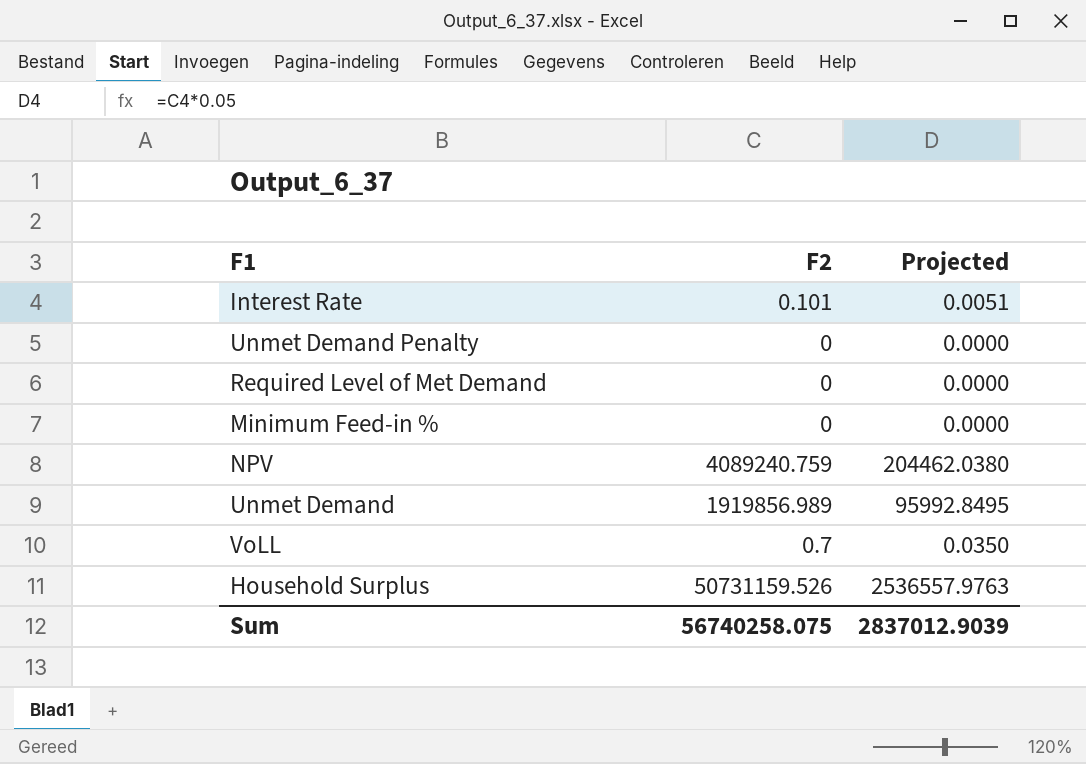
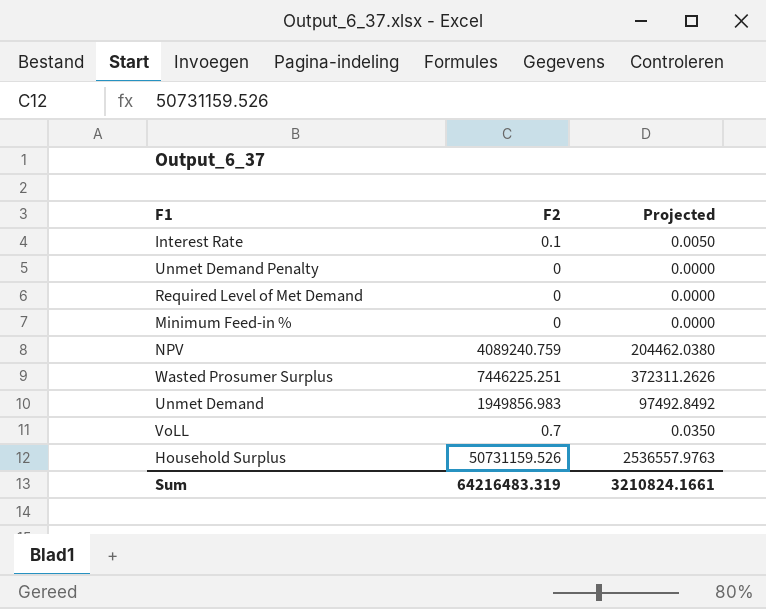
Interest Rate | F2: 0.101 -> 0.1
Interest Rate | Projected: 0.0051 -> 0.0050
row Wasted Prosumer Surplus: none -> 7446225.251 | 372311.2626
Unmet Demand | F2: 1919856.989 -> 1949856.983
Unmet Demand | Projected: 95992.8495 -> 97492.8492
Sum | F2: 56740258.075 -> 64216483.319
Sum | Projected: 2837012.9039 -> 3210824.1661

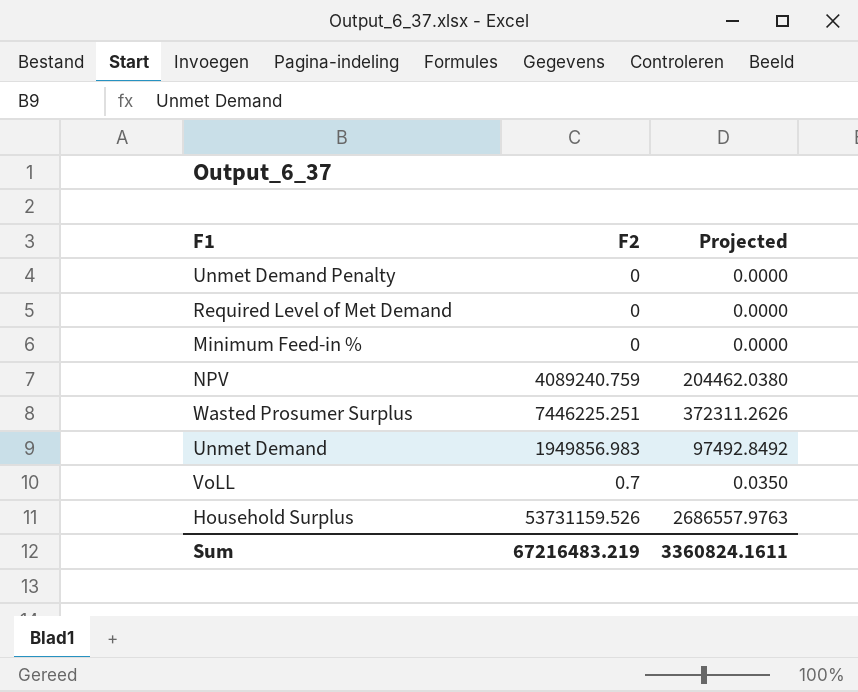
row Interest Rate: 0.1 | 0.0050 -> none
Household Surplus | F2: 50731159.526 -> 53731159.526
Household Surplus | Projected: 2536557.9763 -> 2686557.9763
Sum | F2: 64216483.319 -> 67216483.219
Sum | Projected: 3210824.1661 -> 3360824.1611

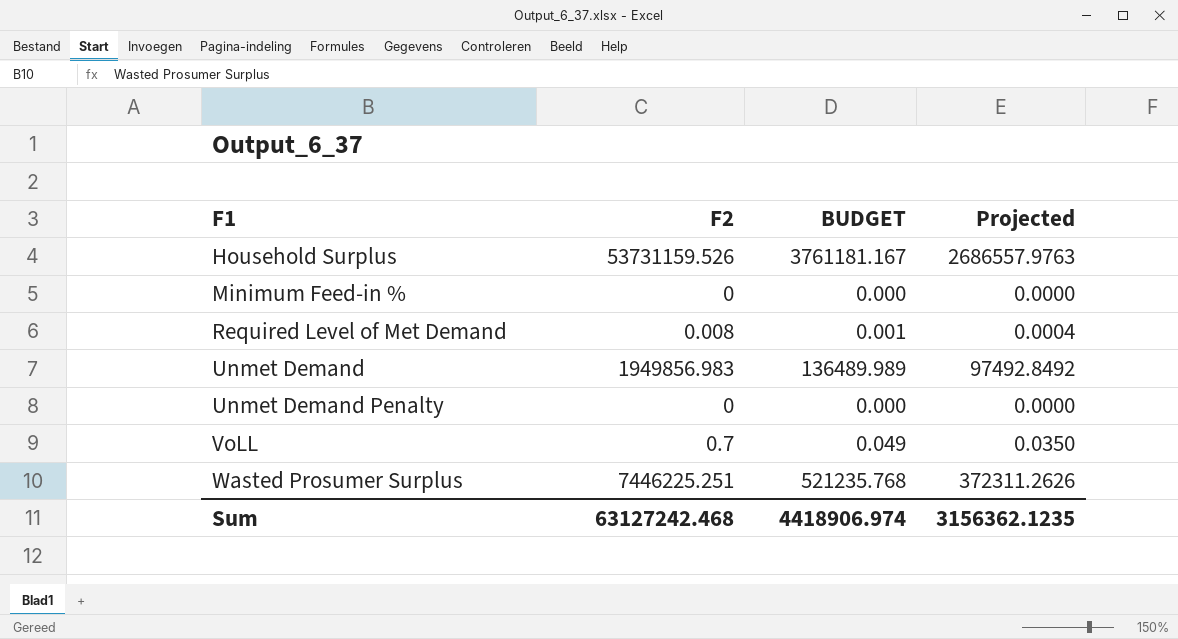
row order: none -> F1 ascending
column BUDGET | formula: none -> [F2] * 0.07
row NPV: 4089240.759 | 204462.0380 -> none
Required Level of Met Demand | F2: 0 -> 0.008
Required Level of Met Demand | Projected: 0.0000 -> 0.0004
Sum | F2: 67216483.219 -> 63127242.468
Sum | Projected: 3360824.1611 -> 3156362.1235

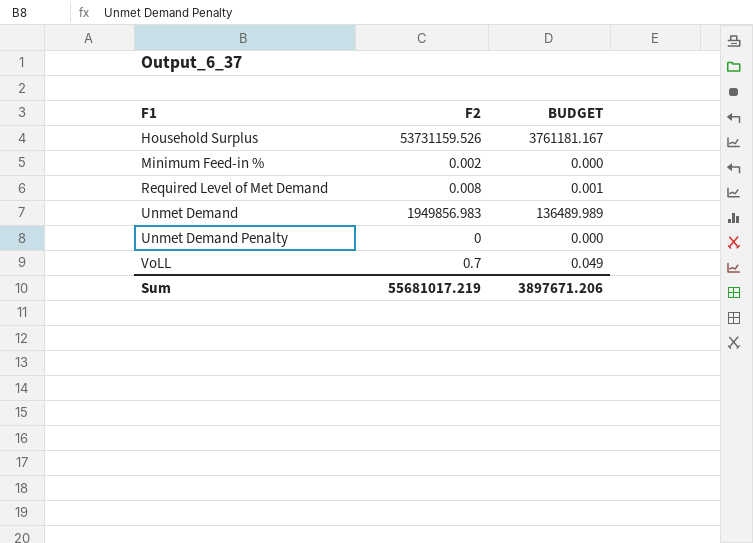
column Projected | formula: [F2] * 0.05 -> none
row Wasted Prosumer Surplus: 7446225.251 | 521235.768 | 372311.2626 -> none
Minimum Feed-in % | F2: 0 -> 0.002
Sum | F2: 63127242.468 -> 55681017.219
Sum | BUDGET: 4418906.974 -> 3897671.206

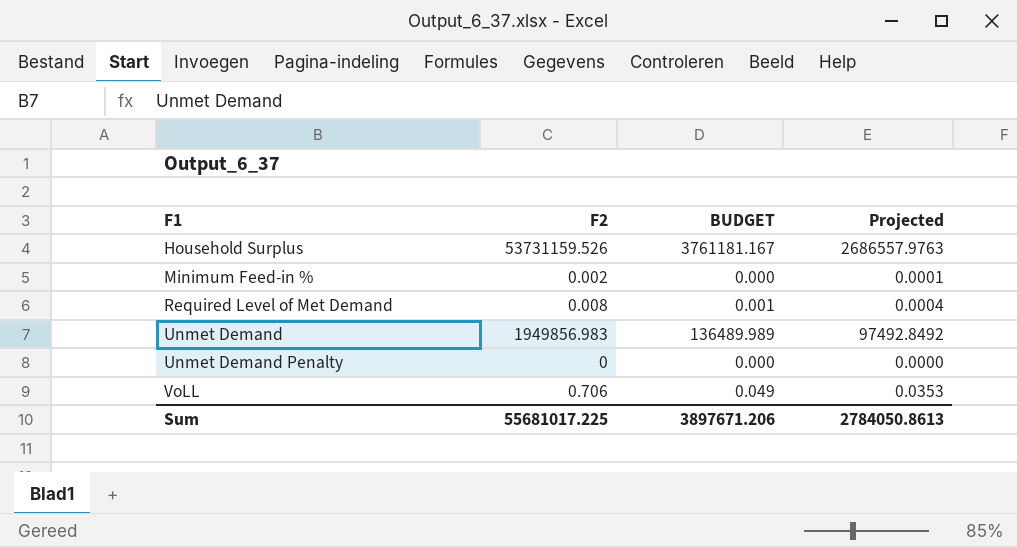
column Projected | formula: none -> [F2] * 0.05
VoLL | F2: 0.7 -> 0.706
Sum | F2: 55681017.219 -> 55681017.225

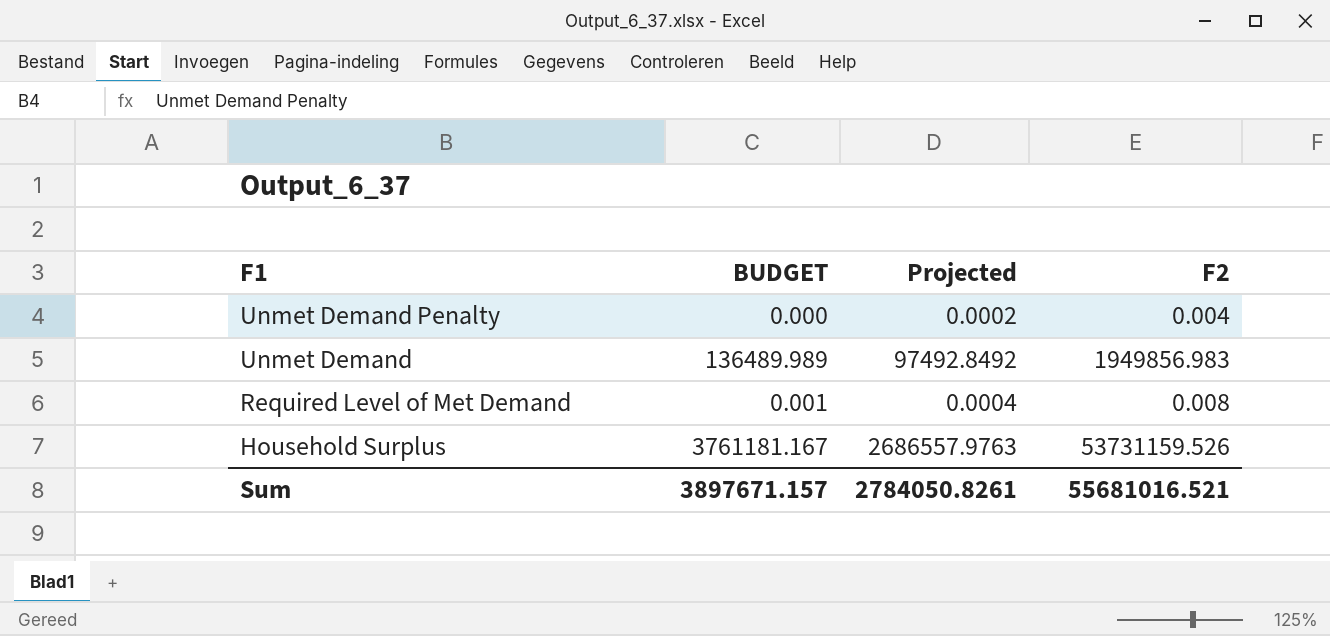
row order: F1 ascending -> F1 descending
column F2 | position: 2 -> 4
row Minimum Feed-in %: 0.002 | 0.000 | 0.0001 -> none
row VoLL: 0.706 | 0.049 | 0.0353 -> none
Unmet Demand Penalty | Projected: 0.0000 -> 0.0002
Unmet Demand Penalty | F2: 0 -> 0.004
Sum | BUDGET: 3897671.206 -> 3897671.157
Sum | Projected: 2784050.8613 -> 2784050.8261
Sum | F2: 55681017.225 -> 55681016.521

